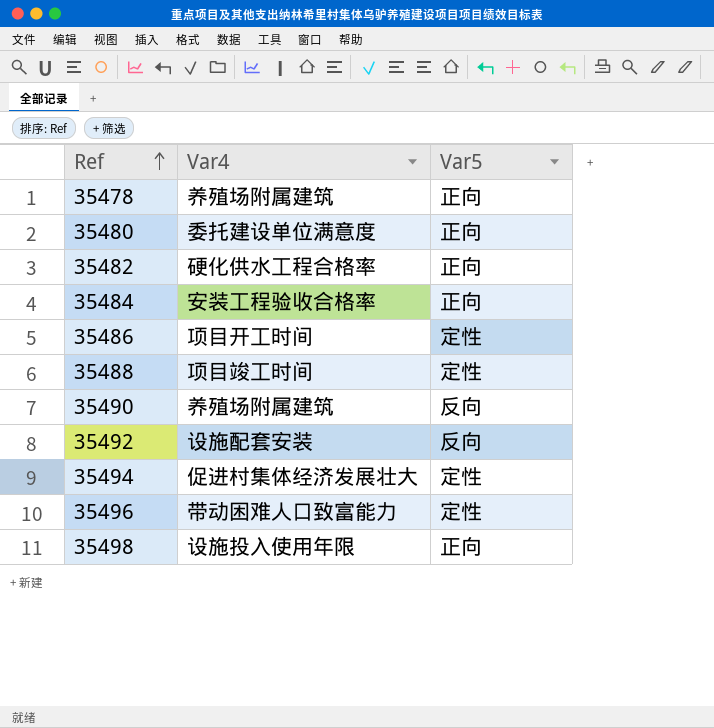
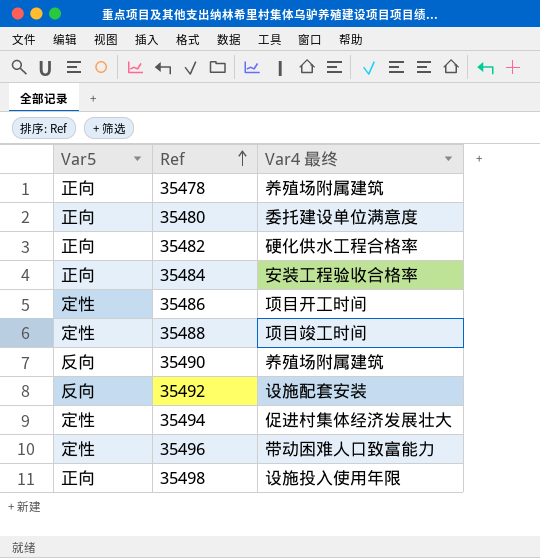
column Var5 | position: 3 -> 1
column name: Var4 -> Var4 最终

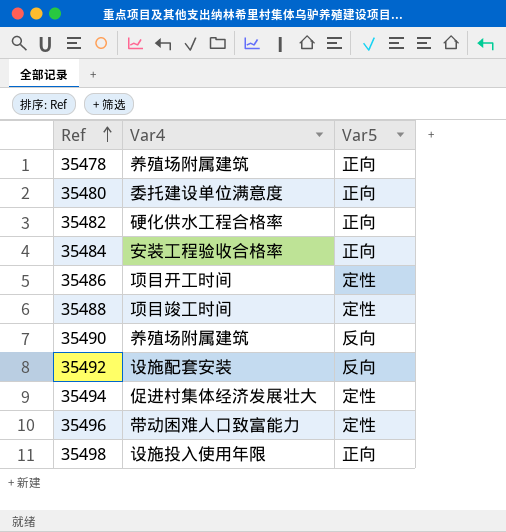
column name: Var4 最终 -> Var4
column Var5 | position: 1 -> 3

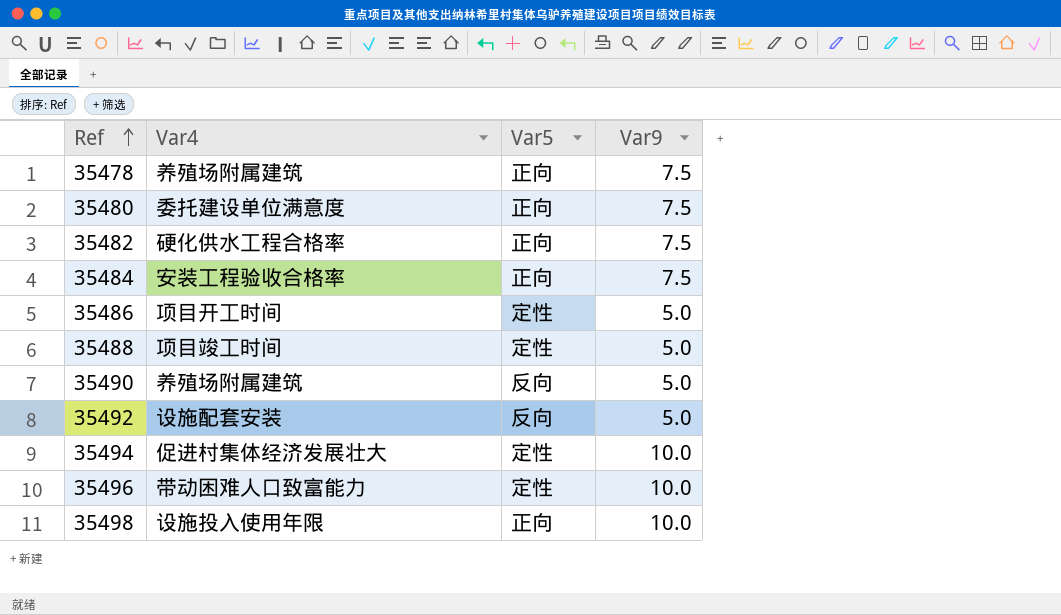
column Var9 | position: none -> 4

